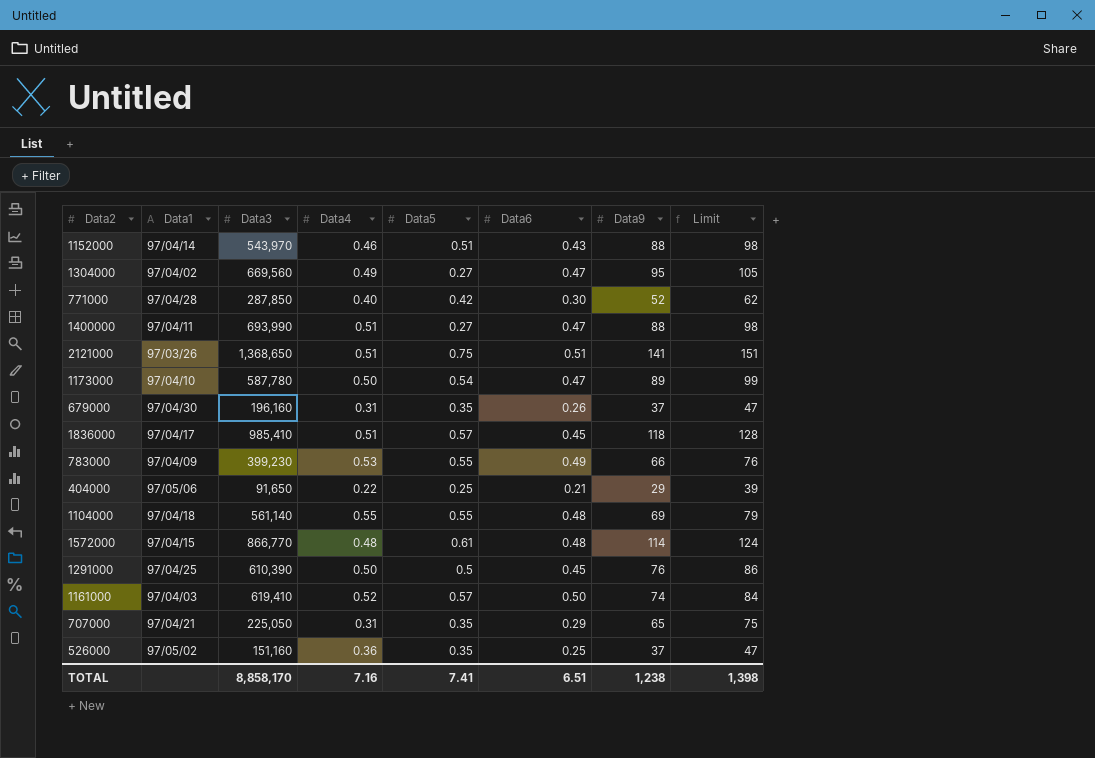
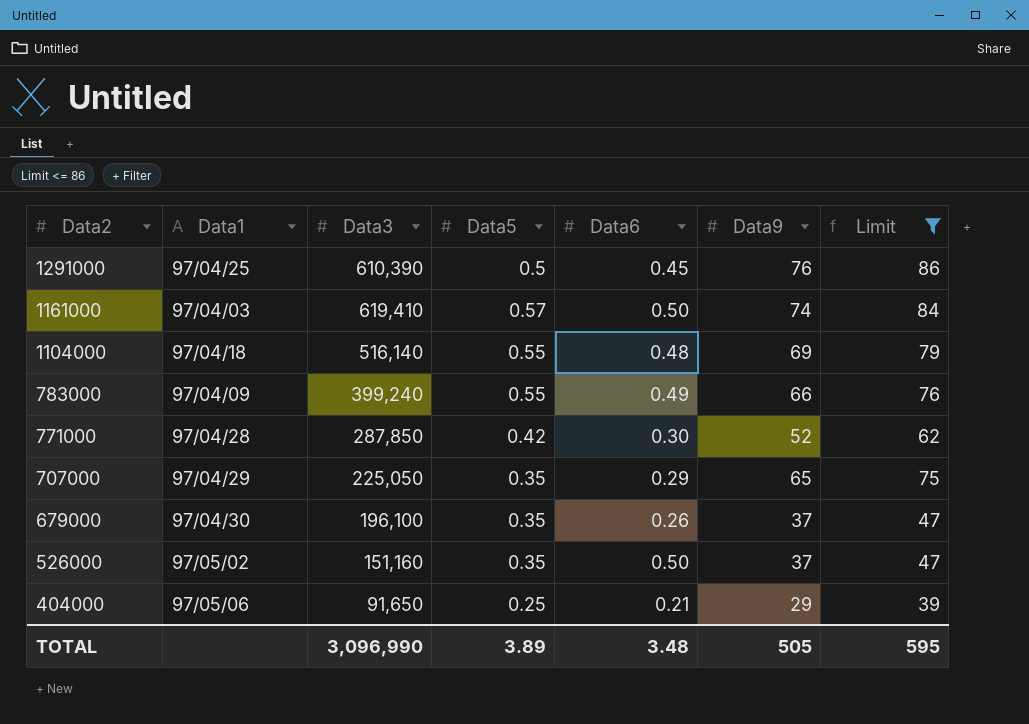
filter: none -> Limit <= 86
row order: none -> Data2 descending
column Data4 | position: 4 -> none
1104000 | Data3: 561,140 -> 516,140
783000 | Data3: 399,230 -> 399,240
707000 | Data1: 97/04/21 -> 97/04/29
679000 | Data3: 196,160 -> 196,100
526000 | Data6: 0.25 -> 0.50
TOTAL | Data3: 8,858,170 -> 3,096,990
TOTAL | Data5: 7.41 -> 3.89
TOTAL | Data6: 6.51 -> 3.48
TOTAL | Data9: 1,238 -> 505
TOTAL | Limit: 1,398 -> 595

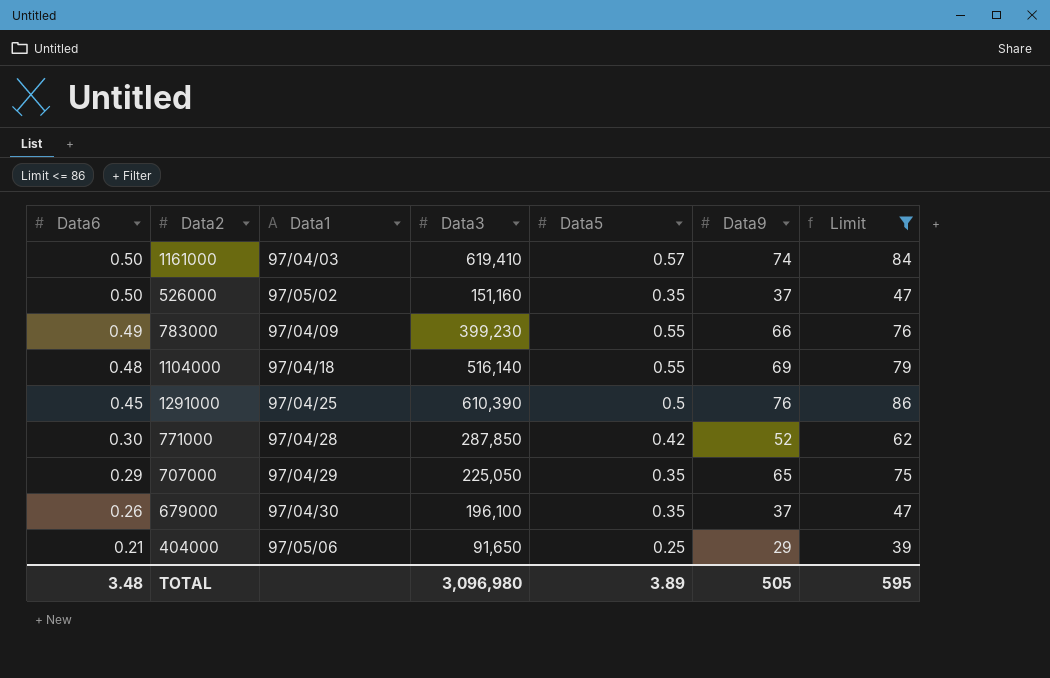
row order: Data2 descending -> Data6 descending
column Data6 | position: 5 -> 1
783000 | Data3: 399,240 -> 399,230
TOTAL | Data3: 3,096,990 -> 3,096,980

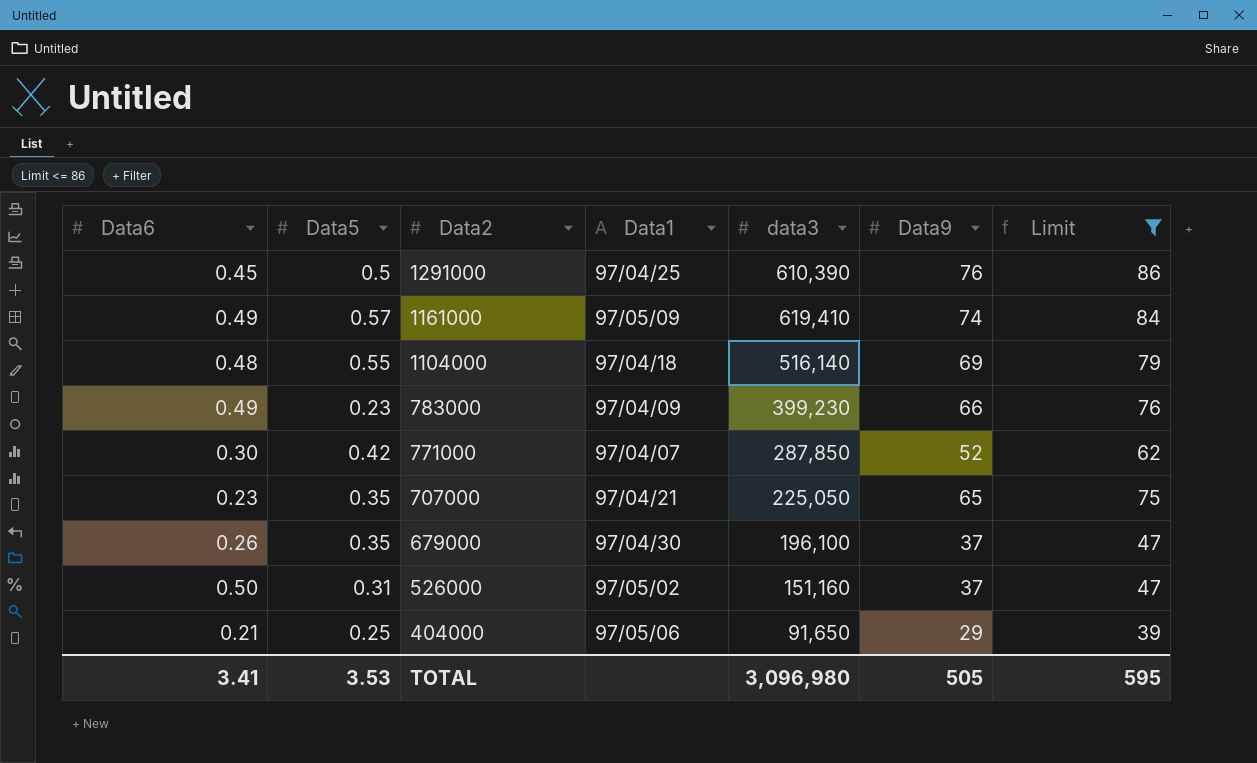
row order: Data6 descending -> Data2 descending
column Data5 | position: 5 -> 2
column name: Data3 -> data3
1161000 | Data6: 0.50 -> 0.49
1161000 | Data1: 97/04/03 -> 97/05/09
783000 | Data5: 0.55 -> 0.23
771000 | Data1: 97/04/28 -> 97/04/07
707000 | Data6: 0.29 -> 0.23
707000 | Data1: 97/04/29 -> 97/04/21
526000 | Data5: 0.35 -> 0.31
TOTAL | Data6: 3.48 -> 3.41
TOTAL | Data5: 3.89 -> 3.53

